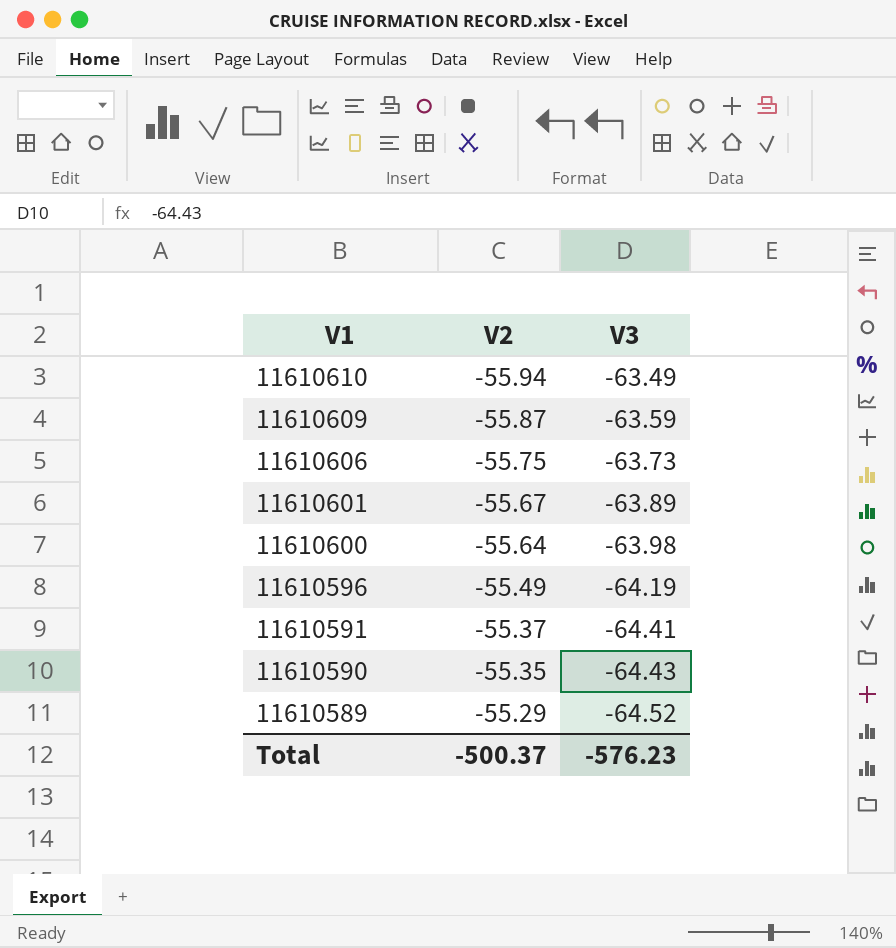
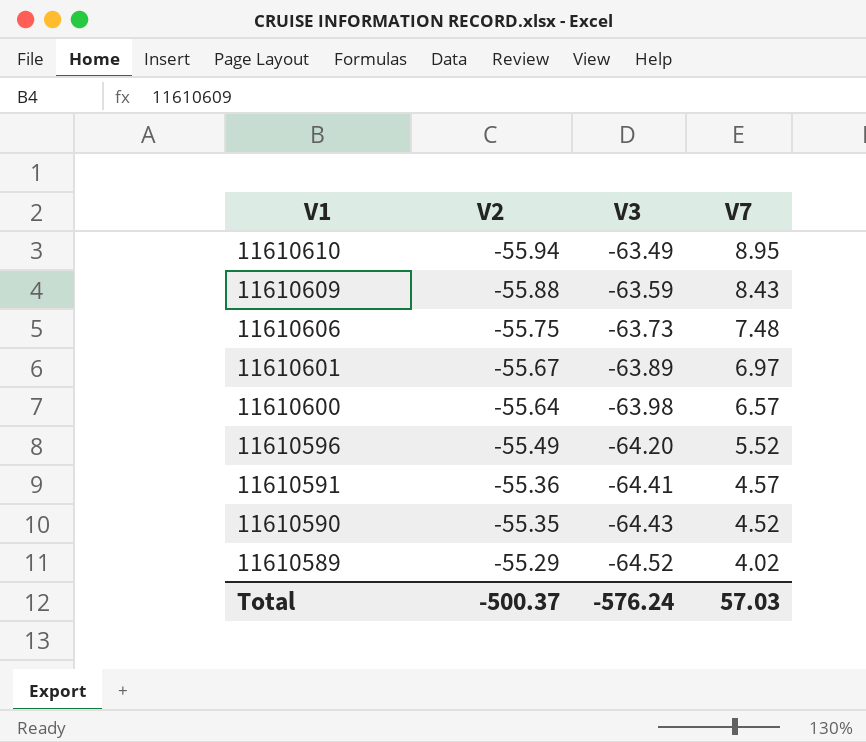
column V7 | position: none -> 4
11610609 | V2: -55.87 -> -55.88
11610596 | V3: -64.19 -> -64.20
11610591 | V2: -55.37 -> -55.36
Total | V3: -576.23 -> -576.24

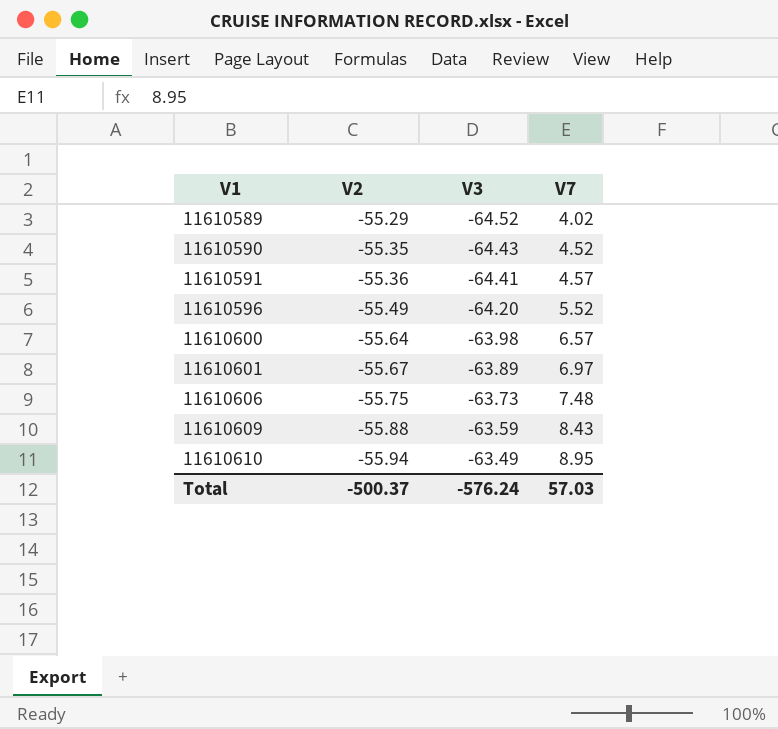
row order: V1 descending -> V1 ascending

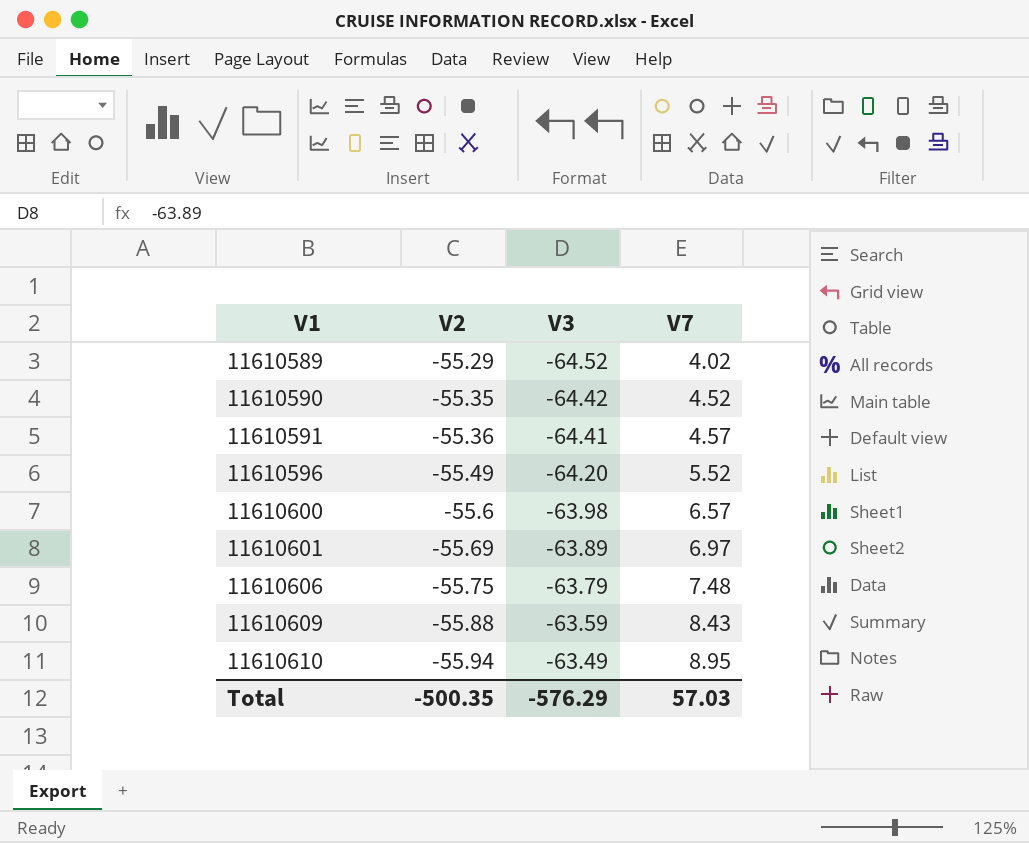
11610590 | V3: -64.43 -> -64.42
11610600 | V2: -55.64 -> -55.6
11610601 | V2: -55.67 -> -55.69
11610606 | V3: -63.73 -> -63.79
Total | V2: -500.37 -> -500.35
Total | V3: -576.24 -> -576.29

